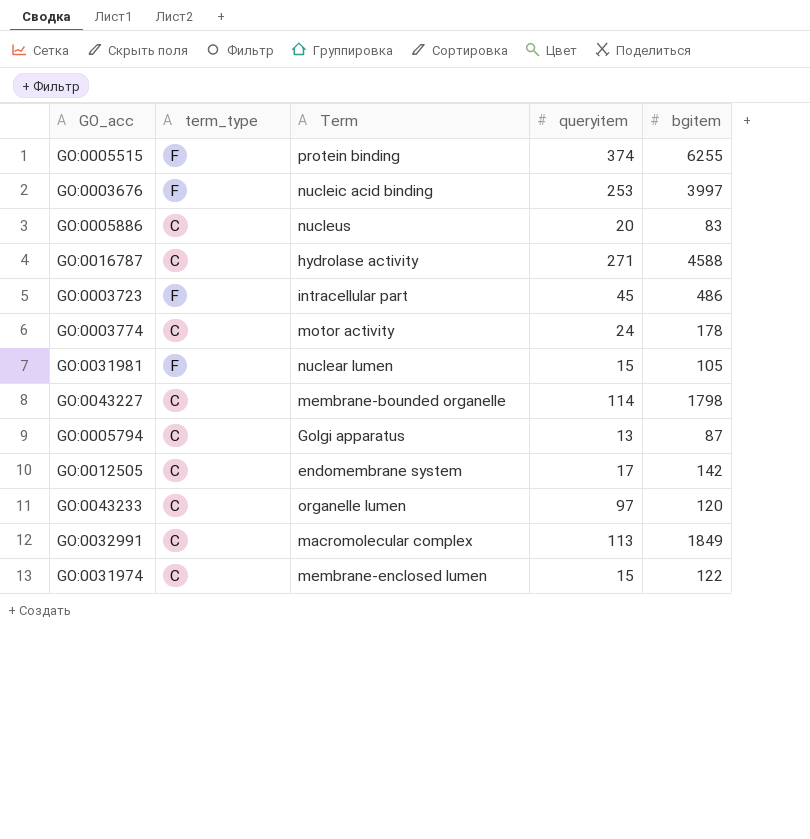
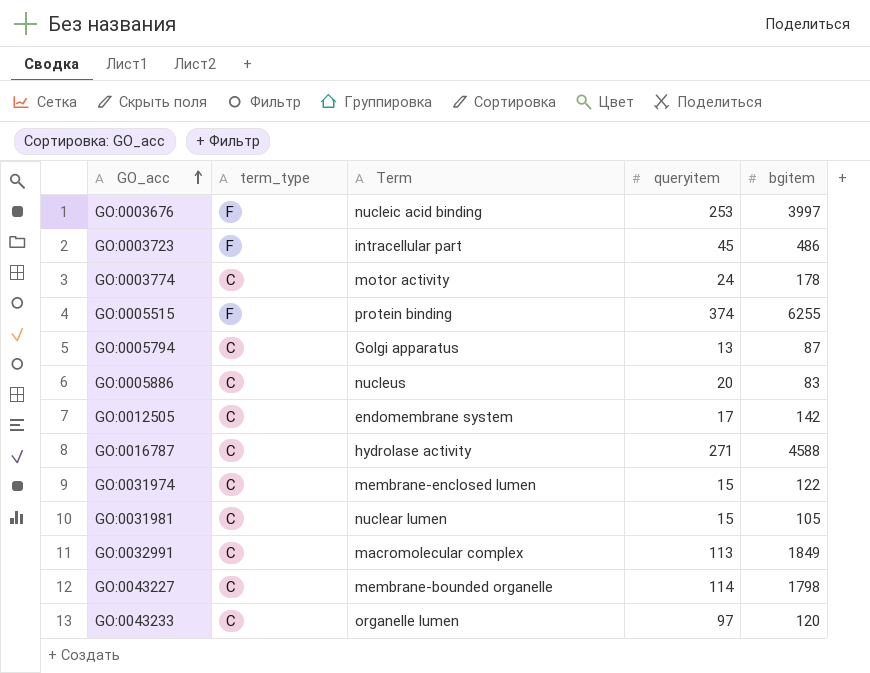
row order: none -> GO_acc ascending
GO:0031981 | term_type: F -> C

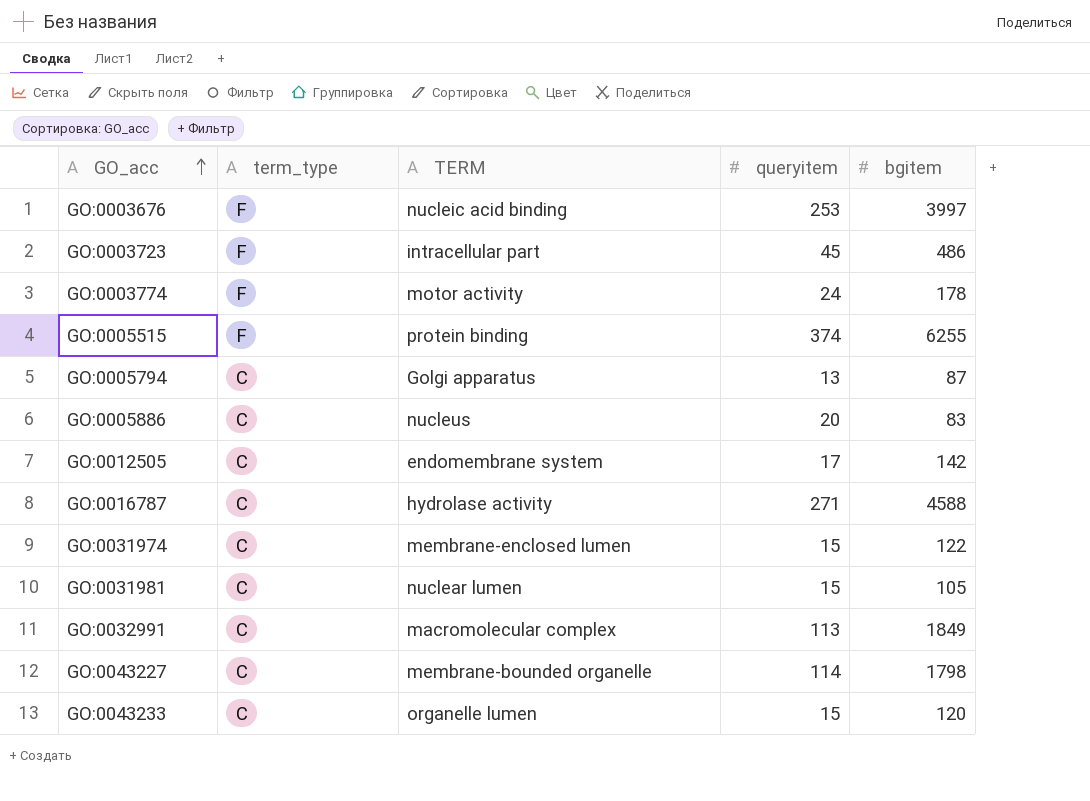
column name: Term -> TERM
GO:0003774 | term_type: C -> F
GO:0043233 | queryitem: 97 -> 15

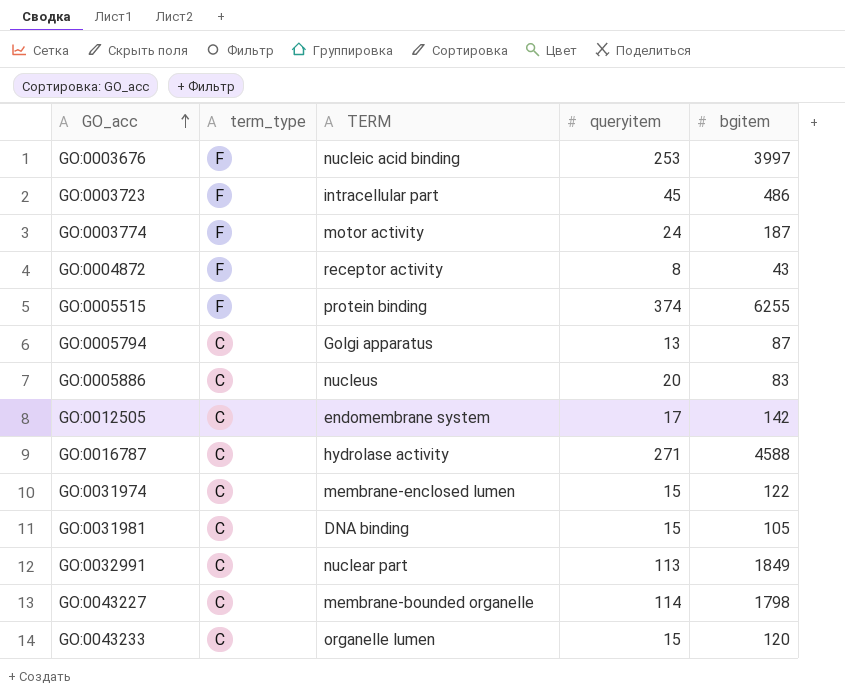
GO:0003774 | bgitem: 178 -> 187
row GO:0004872: none -> F | receptor activity | 8 | 43
GO:0031981 | TERM: nuclear lumen -> DNA binding
GO:0032991 | TERM: macromolecular complex -> nuclear part

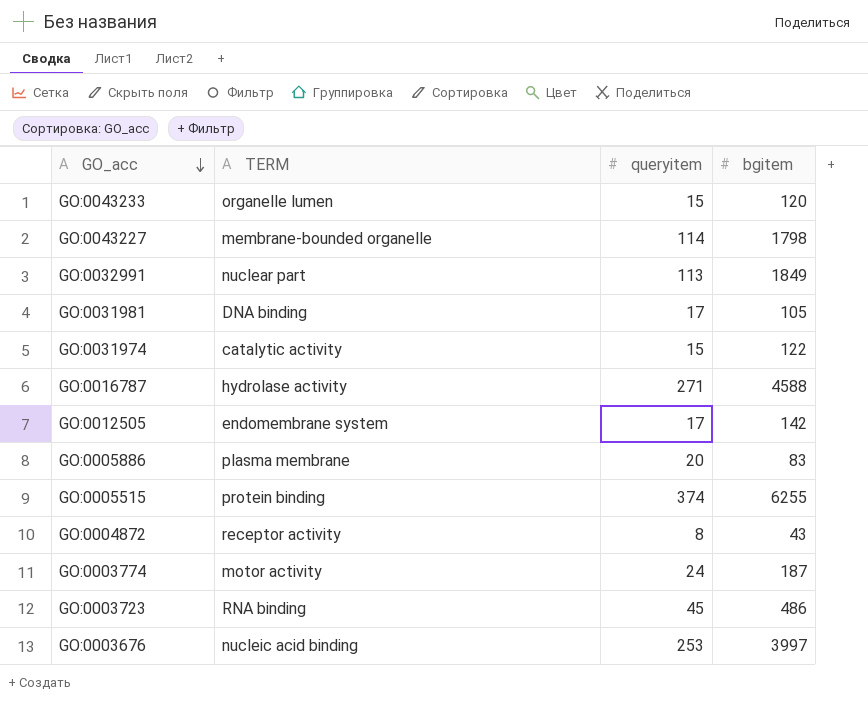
row order: GO_acc ascending -> GO_acc descending
column term_type | position: 2 -> none
row GO:0005794: C | Golgi apparatus | 13 | 87 -> none
GO:0031981 | queryitem: 15 -> 17
GO:0031974 | TERM: membrane-enclosed lumen -> catalytic activity
GO:0005886 | TERM: nucleus -> plasma membrane
GO:0003723 | TERM: intracellular part -> RNA binding

